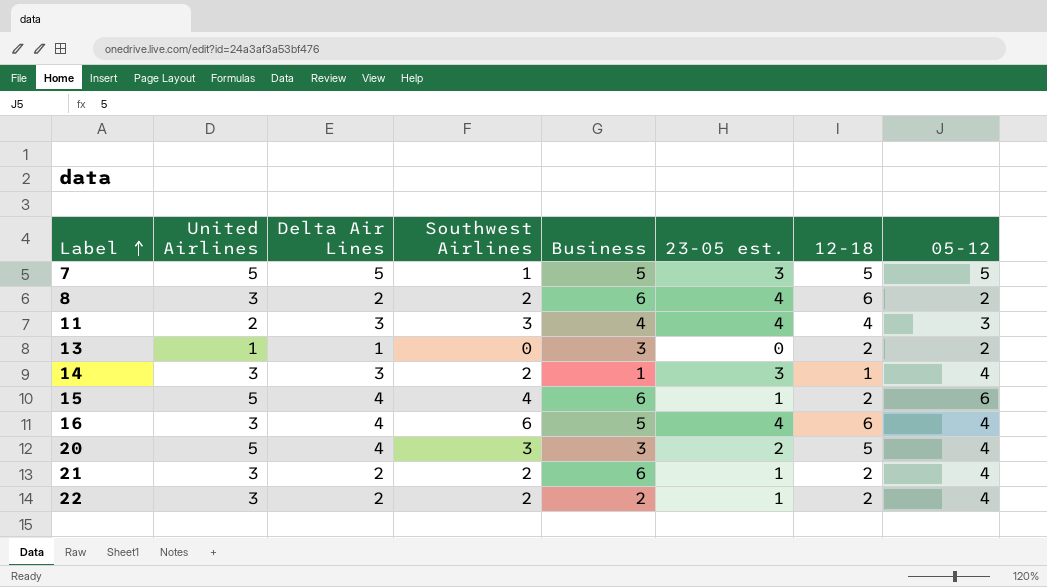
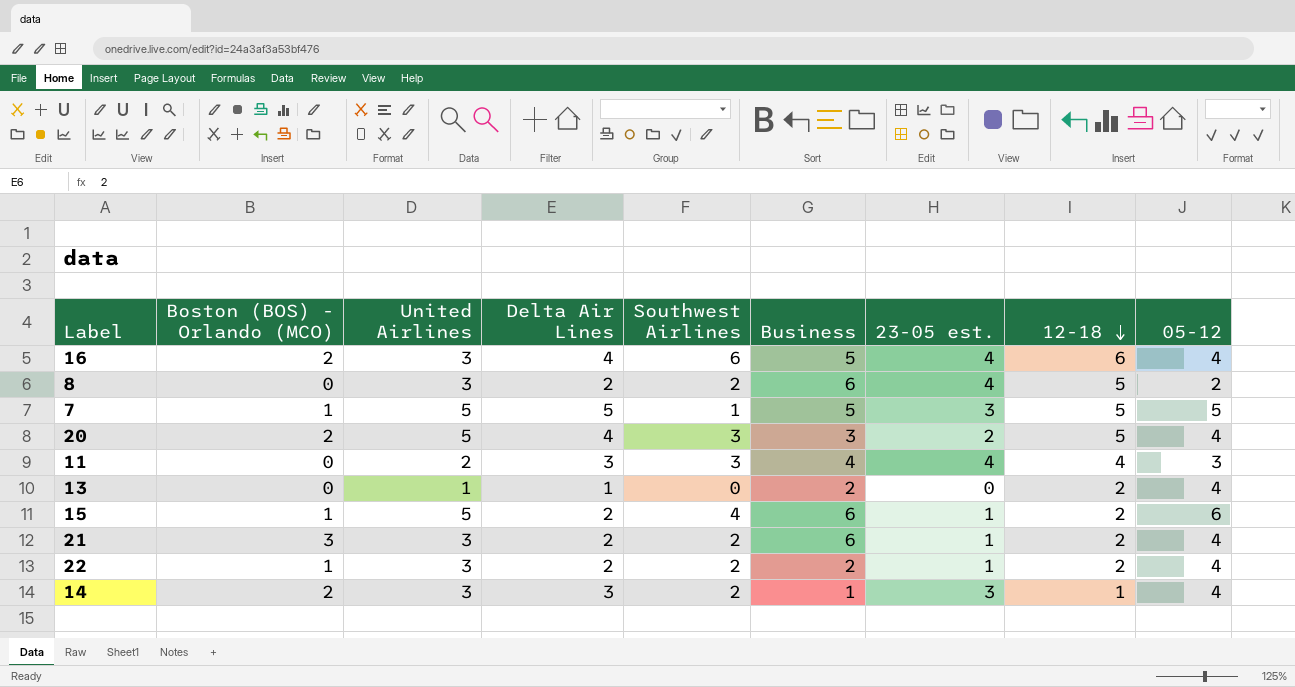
row order: Label ascending -> 12-18 descending
column Boston (BOS) - Orlando (MCO) | position: none -> 2
8 | 12-18: 6 -> 5
13 | Business: 3 -> 2
13 | 05-12: 2 -> 4
15 | Delta Air Lines: 4 -> 2

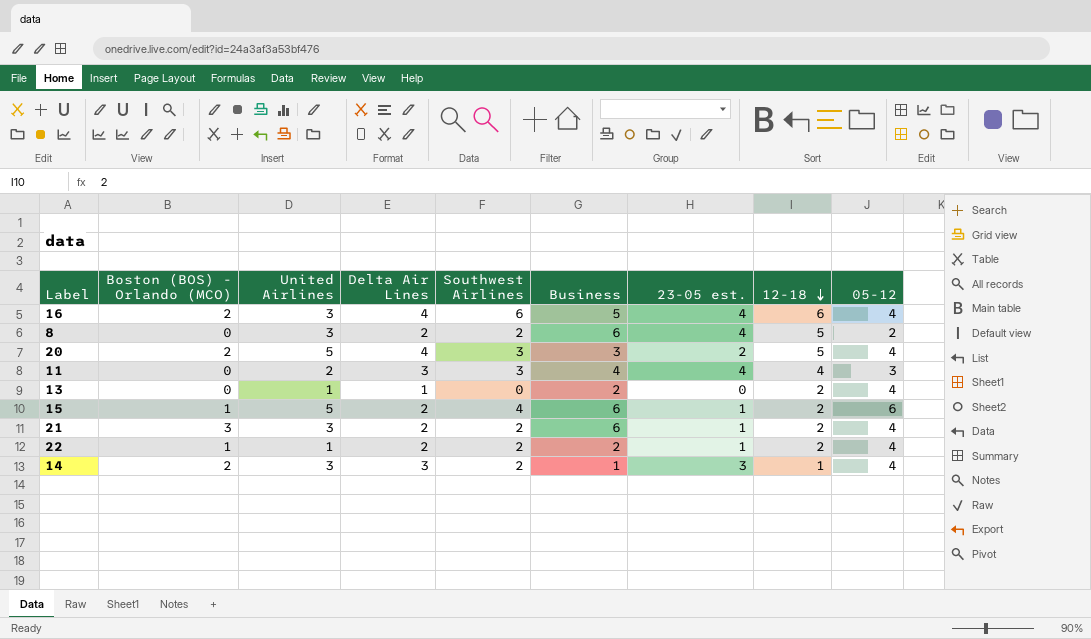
row 7: 1 | 5 | 5 | 1 | 5 | 3 | 5 | 5 -> none
22 | United Airlines: 3 -> 1

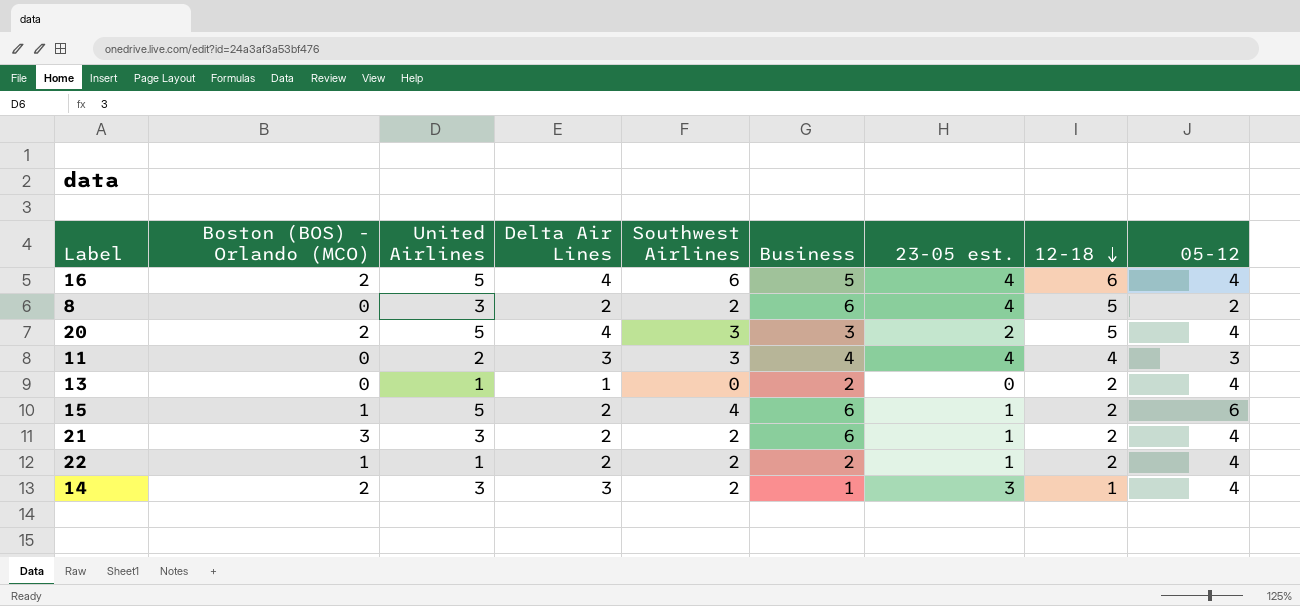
16 | United Airlines: 3 -> 5

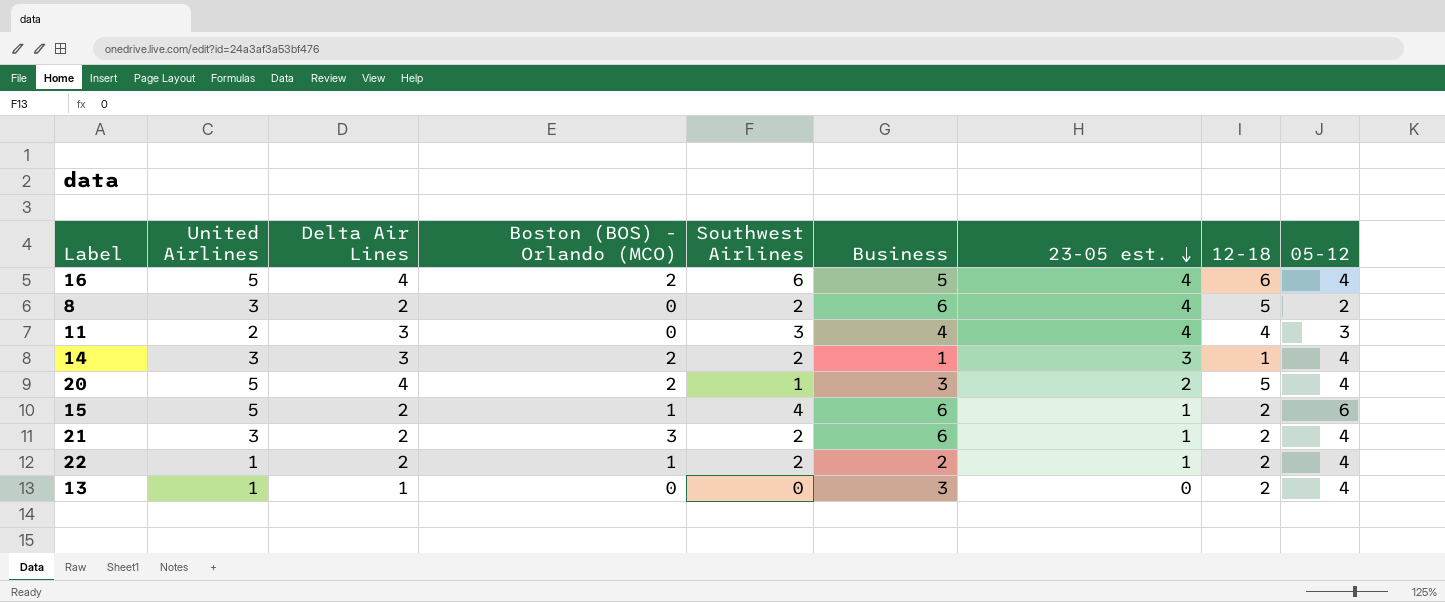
row order: 12-18 descending -> 23-05 est. descending
column Boston (BOS) - Orlando (MCO) | position: 2 -> 4
20 | Southwest Airlines: 3 -> 1
13 | Business: 2 -> 3

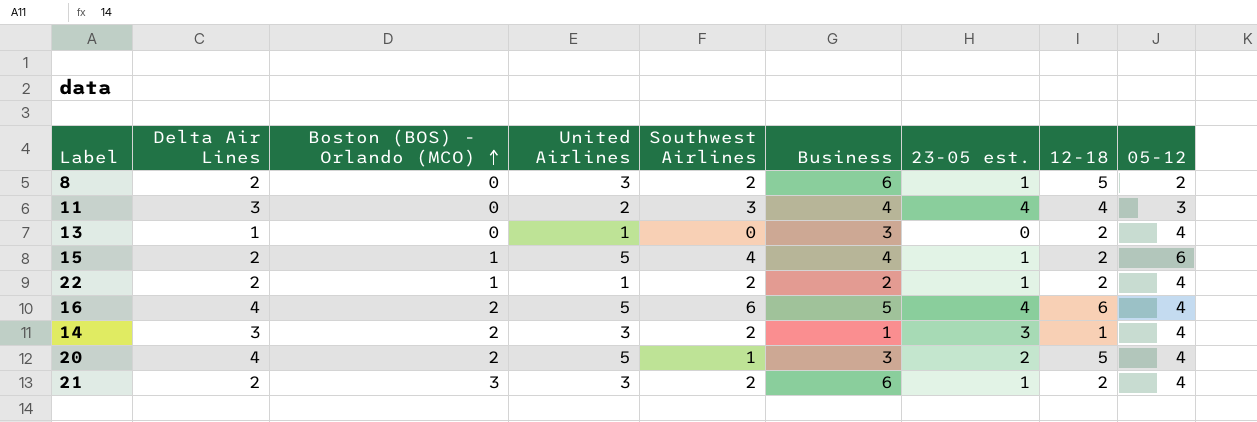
row order: 23-05 est. descending -> Boston (BOS) - Orlando (MCO) ascending
column United Airlines | position: 2 -> 4
8 | 23-05 est.: 4 -> 1
15 | Business: 6 -> 4

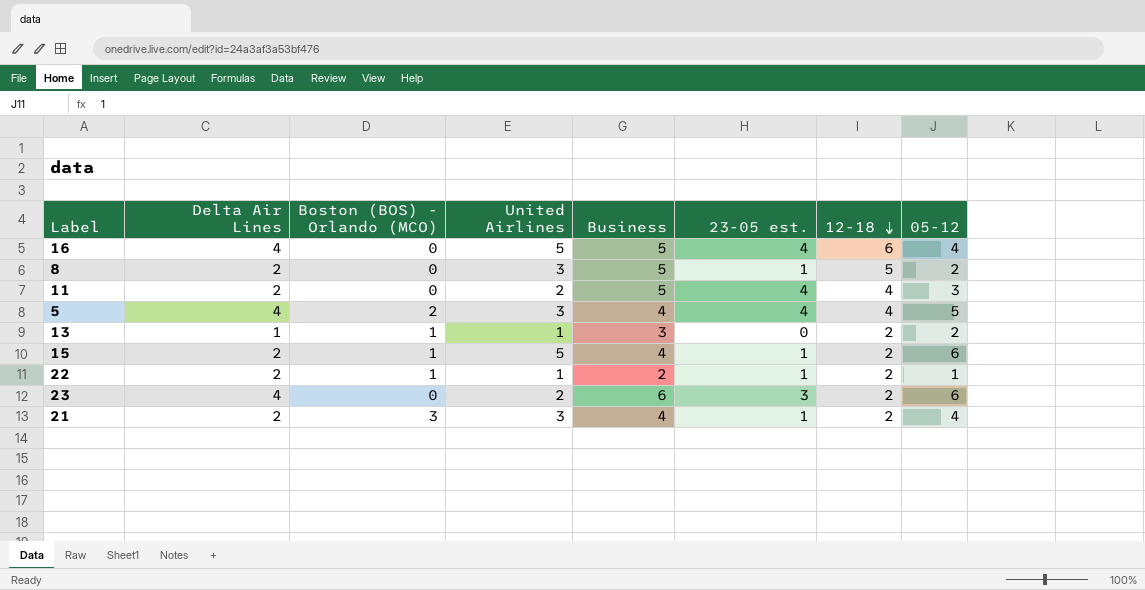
row order: Boston (BOS) - Orlando (MCO) ascending -> 12-18 descending
column Southwest Airlines | position: 5 -> none
row 14: 3 | 2 | 3 | 2 | 1 | 3 | 1 | 4 -> none
row 20: 4 | 2 | 5 | 1 | 3 | 2 | 5 | 4 -> none
16 | Boston (BOS) - Orlando (MCO): 2 -> 0
8 | Business: 6 -> 5
11 | Delta Air Lines: 3 -> 2
11 | Business: 4 -> 5
row 5: none -> 4 | 2 | 3 | 4 | 4 | 4 | 5
13 | Boston (BOS) - Orlando (MCO): 0 -> 1
13 | 05-12: 4 -> 2
22 | 05-12: 4 -> 1
row 23: none -> 4 | 0 | 2 | 6 | 3 | 2 | 6
21 | Business: 6 -> 4

